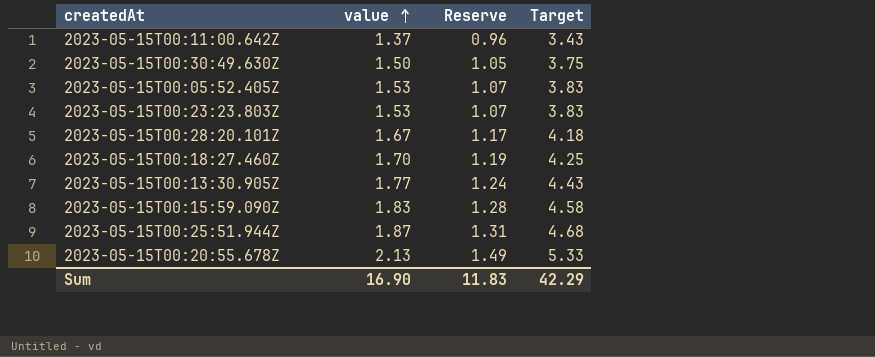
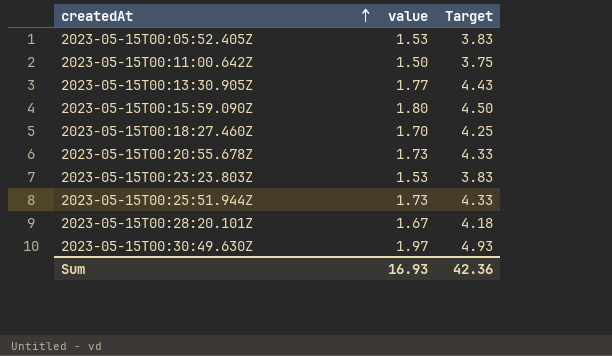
row order: value ascending -> createdAt ascending
column Reserve | formula: [value] * 0.7 -> none
2023-05-15T00:11:00.642Z | value: 1.37 -> 1.50
2023-05-15T00:11:00.642Z | Target: 3.43 -> 3.75
2023-05-15T00:15:59.090Z | value: 1.83 -> 1.80
2023-05-15T00:15:59.090Z | Target: 4.58 -> 4.50
2023-05-15T00:20:55.678Z | value: 2.13 -> 1.73
2023-05-15T00:20:55.678Z | Target: 5.33 -> 4.33
2023-05-15T00:25:51.944Z | value: 1.87 -> 1.73
2023-05-15T00:25:51.944Z | Target: 4.68 -> 4.33
2023-05-15T00:30:49.630Z | value: 1.50 -> 1.97
2023-05-15T00:30:49.630Z | Target: 3.75 -> 4.93
Sum | value: 16.90 -> 16.93
Sum | Target: 42.29 -> 42.36

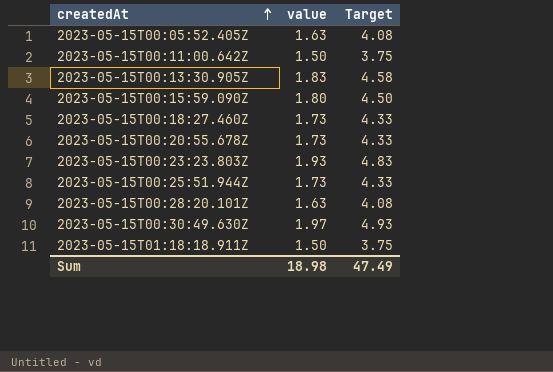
2023-05-15T00:05:52.405Z | value: 1.53 -> 1.63
2023-05-15T00:05:52.405Z | Target: 3.83 -> 4.08
2023-05-15T00:13:30.905Z | value: 1.77 -> 1.83
2023-05-15T00:13:30.905Z | Target: 4.43 -> 4.58
2023-05-15T00:18:27.460Z | value: 1.70 -> 1.73
2023-05-15T00:18:27.460Z | Target: 4.25 -> 4.33
2023-05-15T00:23:23.803Z | value: 1.53 -> 1.93
2023-05-15T00:23:23.803Z | Target: 3.83 -> 4.83
2023-05-15T00:28:20.101Z | value: 1.67 -> 1.63
2023-05-15T00:28:20.101Z | Target: 4.18 -> 4.08
row 2023-05-15T01:18:18.911Z: none -> 1.50 | 3.75
Sum | value: 16.93 -> 18.98
Sum | Target: 42.36 -> 47.49

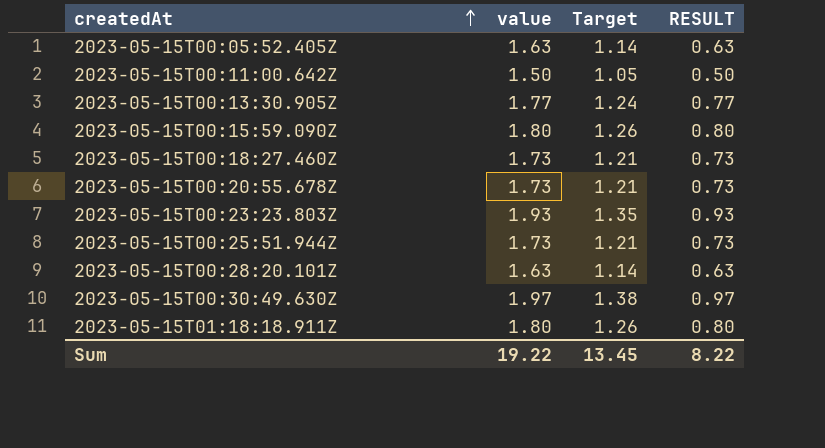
column Target | formula: [value] * 2.5 -> [value] * 0.7
column RESULT | formula: none -> [value] - 1
2023-05-15T00:13:30.905Z | value: 1.83 -> 1.77
2023-05-15T01:18:18.911Z | value: 1.50 -> 1.80
Sum | value: 18.98 -> 19.22
Sum | Target: 47.49 -> 13.45

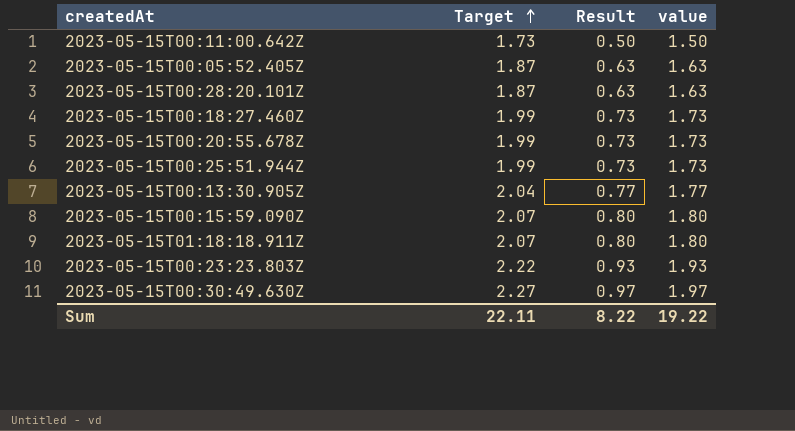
row order: createdAt ascending -> Target ascending
column Target | formula: [value] * 0.7 -> [value] * 1.15
column name: RESULT -> Result
column value | position: 2 -> 4
Sum | Target: 13.45 -> 22.11

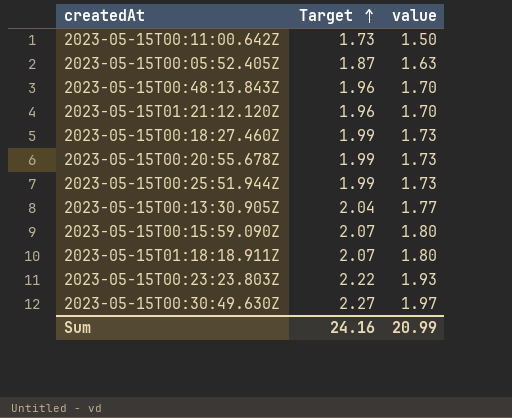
column Result | formula: [value] - 1 -> none
row 2023-05-15T00:28:20.101Z: 1.87 | 0.63 | 1.63 -> none
row 2023-05-15T00:48:13.843Z: none -> 1.96 | 1.70
row 2023-05-15T01:21:12.120Z: none -> 1.96 | 1.70
Sum | Target: 22.11 -> 24.16
Sum | value: 19.22 -> 20.99

